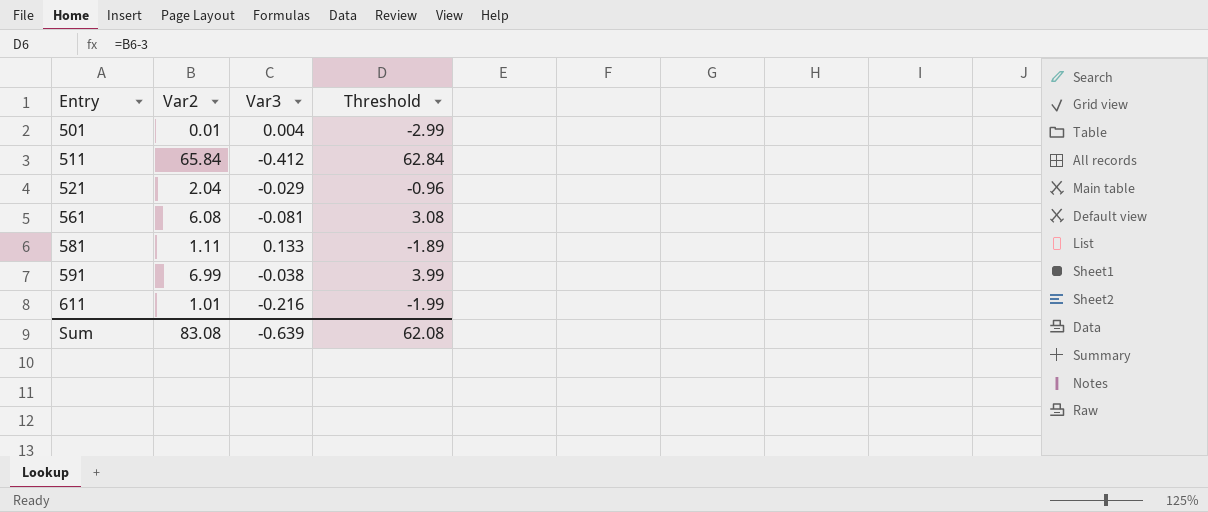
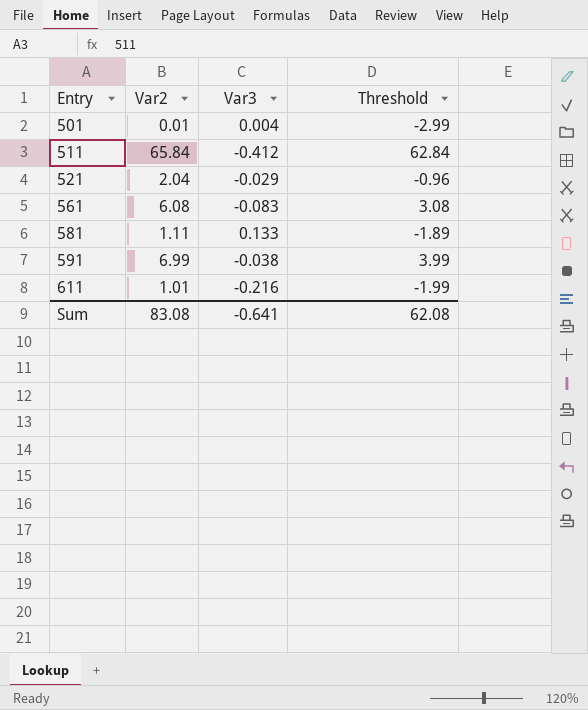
561 | Var3: -0.081 -> -0.083
Sum | Var3: -0.639 -> -0.641

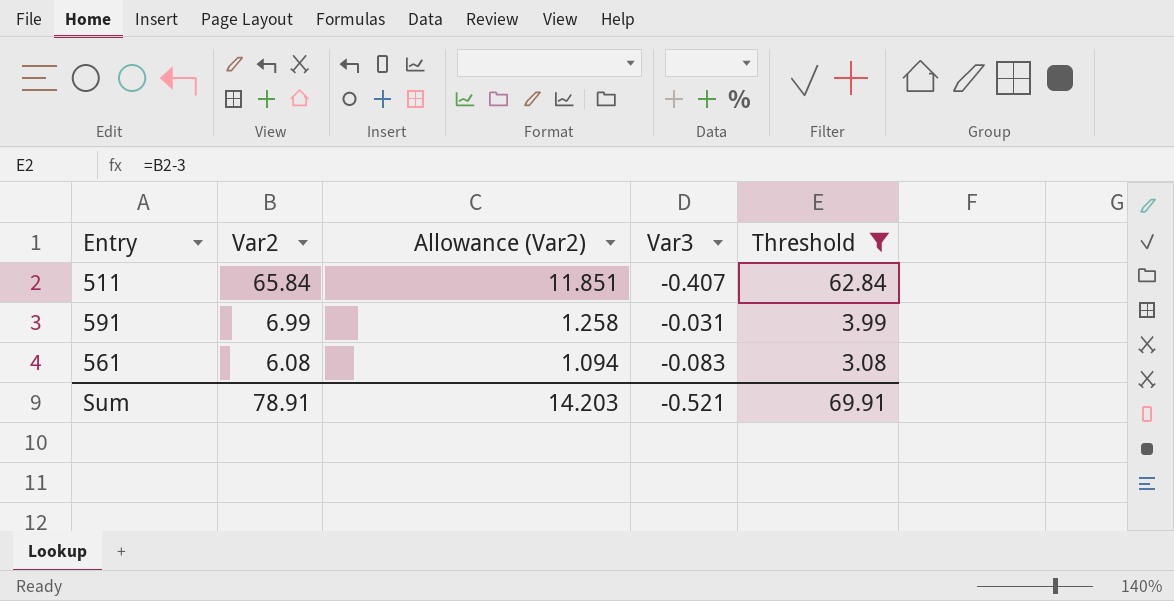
filter: none -> Threshold >= 3.08
row order: Entry ascending -> Var2 descending
column Allowance (Var2) | formula: none -> [Var2] * 0.18
511 | Var3: -0.412 -> -0.407
591 | Var3: -0.038 -> -0.031
Sum | Var2: 83.08 -> 78.91
Sum | Var3: -0.641 -> -0.521
Sum | Threshold: 62.08 -> 69.91

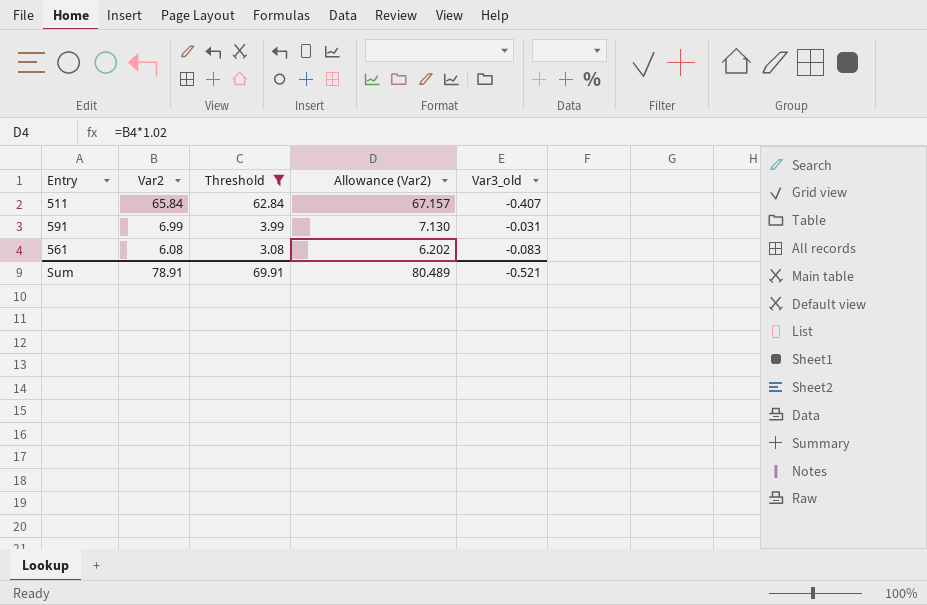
column Threshold | position: 5 -> 3
column Allowance (Var2) | formula: [Var2] * 0.18 -> [Var2] * 1.02
column name: Var3 -> Var3_old
Sum | Allowance (Var2): 14.203 -> 80.489

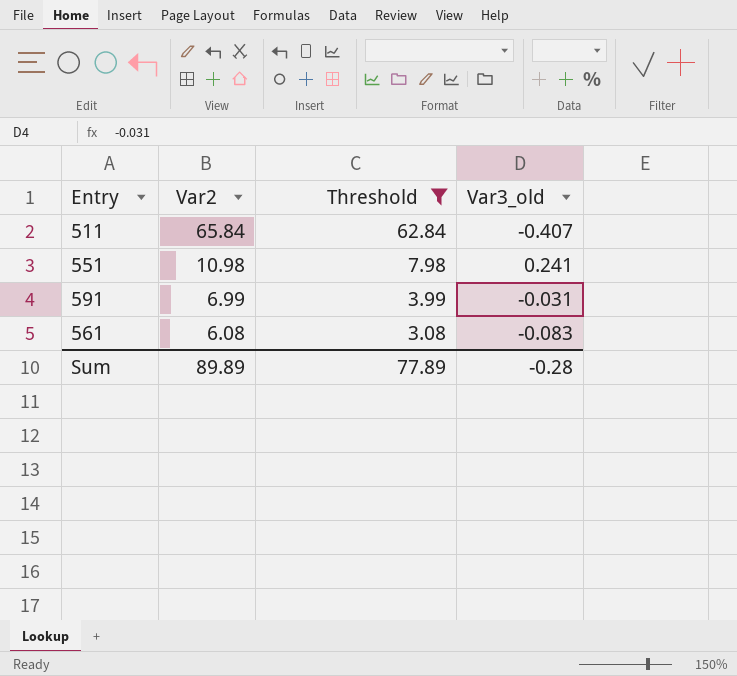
column Allowance (Var2) | formula: [Var2] * 1.02 -> none
row 551: none -> 10.98 | 7.98 | 0.241
Sum | Var2: 78.91 -> 89.89
Sum | Threshold: 69.91 -> 77.89
Sum | Var3_old: -0.521 -> -0.28

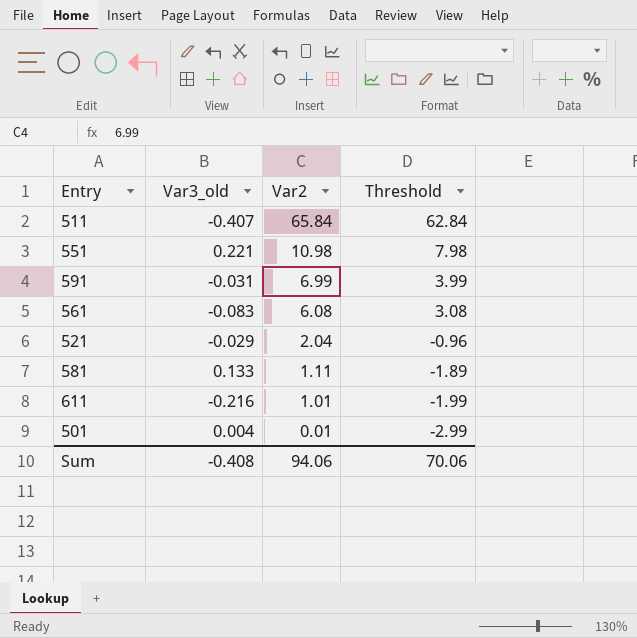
filter: Threshold >= 3.08 -> none
column Var3_old | position: 4 -> 2
551 | Var3_old: 0.241 -> 0.221
Sum | Var3_old: -0.28 -> -0.408
Sum | Var2: 89.89 -> 94.06
Sum | Threshold: 77.89 -> 70.06

